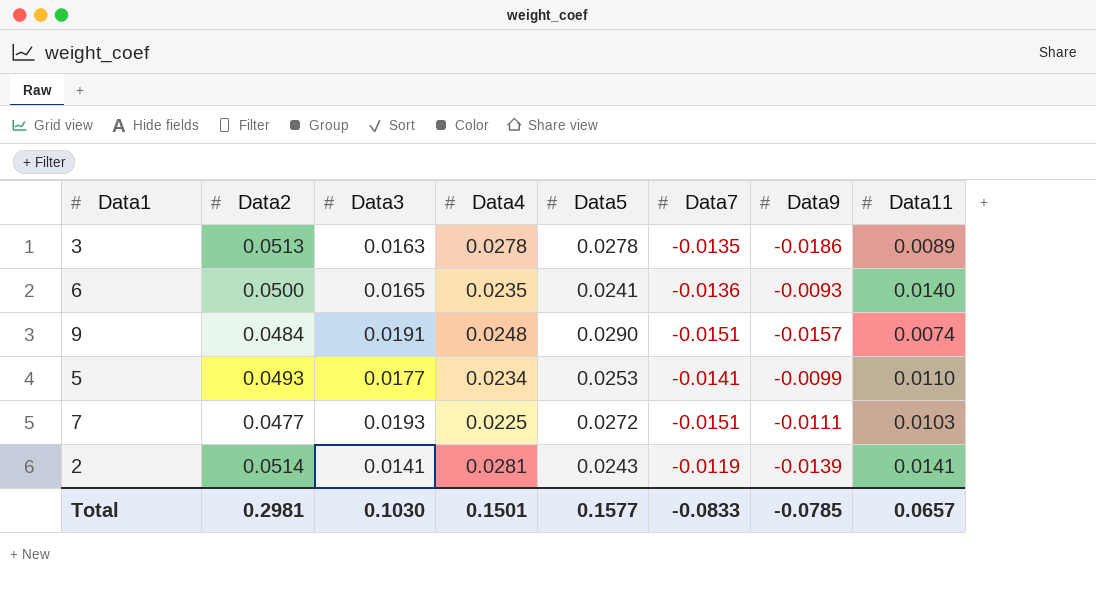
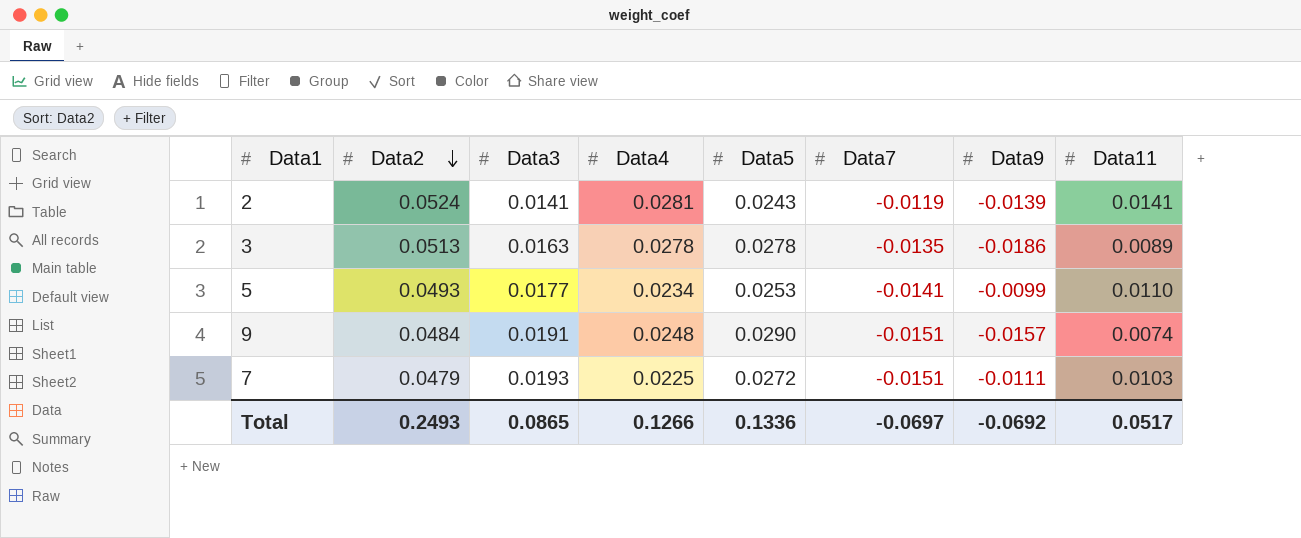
row order: none -> Data2 descending
row 6: 0.0500 | 0.0165 | 0.0235 | 0.0241 | -0.0136 | -0.0093 | 0.0140 -> none
2 | Data2: 0.0514 -> 0.0524
7 | Data2: 0.0477 -> 0.0479
Total | Data2: 0.2981 -> 0.2493
Total | Data3: 0.1030 -> 0.0865
Total | Data4: 0.1501 -> 0.1266
Total | Data5: 0.1577 -> 0.1336
Total | Data7: -0.0833 -> -0.0697
Total | Data9: -0.0785 -> -0.0692
Total | Data11: 0.0657 -> 0.0517

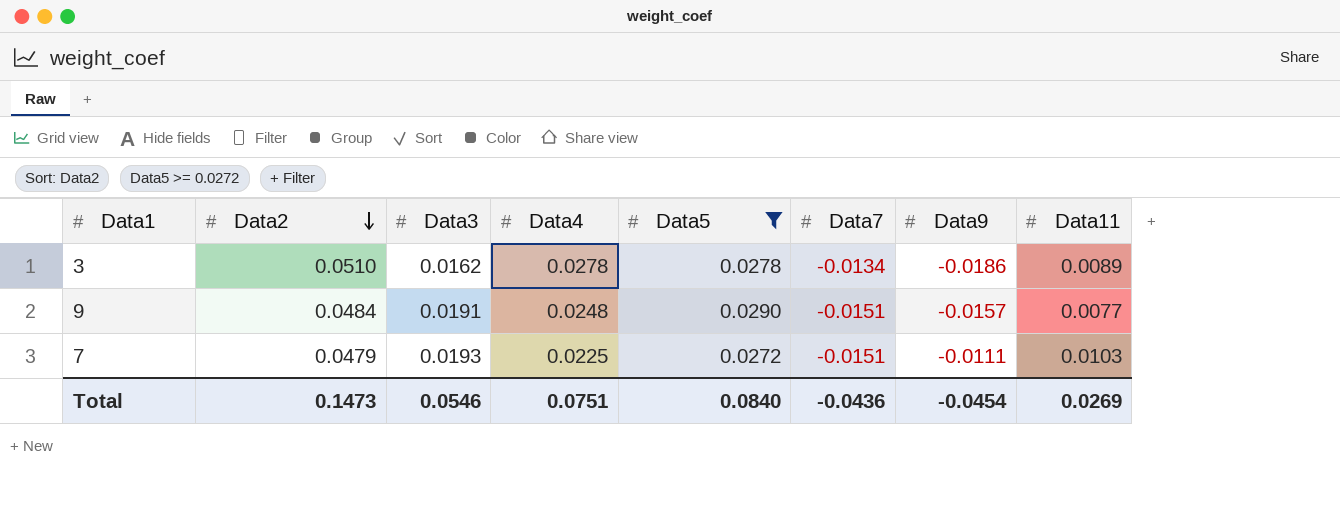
filter: none -> Data5 >= 0.0272
3 | Data2: 0.0513 -> 0.0510
3 | Data3: 0.0163 -> 0.0162
3 | Data7: -0.0135 -> -0.0134
9 | Data11: 0.0074 -> 0.0077
Total | Data2: 0.2493 -> 0.1473
Total | Data3: 0.0865 -> 0.0546
Total | Data4: 0.1266 -> 0.0751
Total | Data5: 0.1336 -> 0.0840
Total | Data7: -0.0697 -> -0.0436
Total | Data9: -0.0692 -> -0.0454
Total | Data11: 0.0517 -> 0.0269

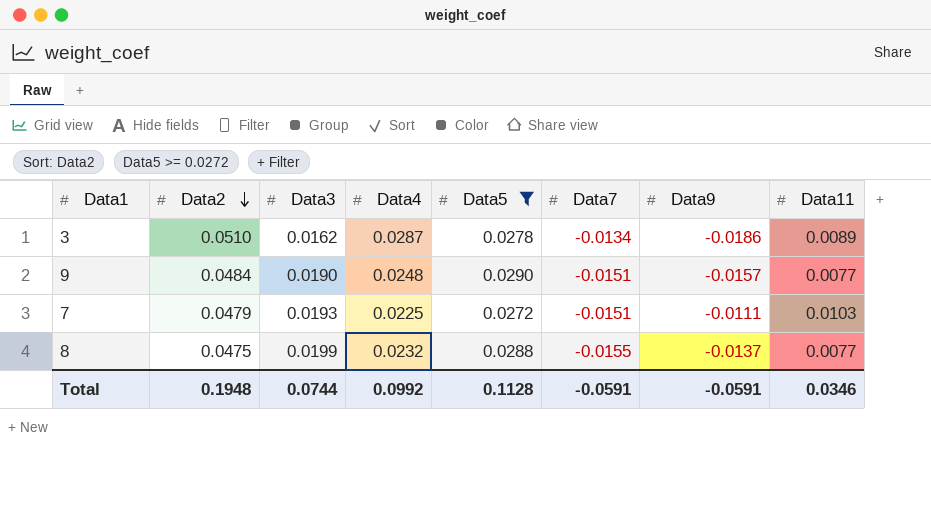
3 | Data4: 0.0278 -> 0.0287
9 | Data3: 0.0191 -> 0.0190
row 8: none -> 0.0475 | 0.0199 | 0.0232 | 0.0288 | -0.0155 | -0.0137 | 0.0077
Total | Data2: 0.1473 -> 0.1948
Total | Data3: 0.0546 -> 0.0744
Total | Data4: 0.0751 -> 0.0992
Total | Data5: 0.0840 -> 0.1128
Total | Data7: -0.0436 -> -0.0591
Total | Data9: -0.0454 -> -0.0591
Total | Data11: 0.0269 -> 0.0346

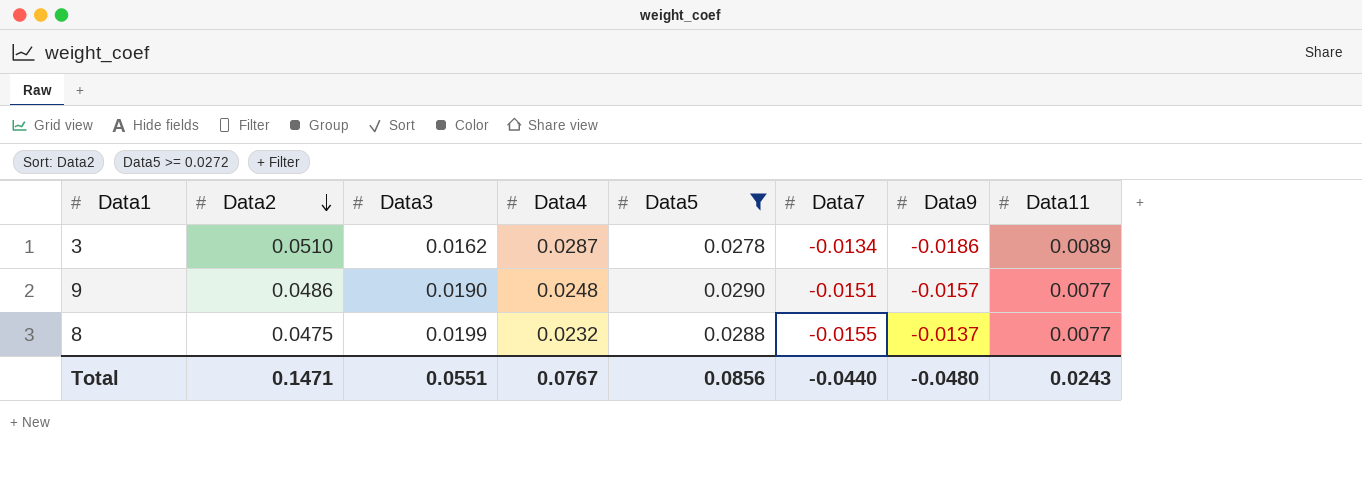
row 7: 0.0479 | 0.0193 | 0.0225 | 0.0272 | -0.0151 | -0.0111 | 0.0103 -> none
9 | Data2: 0.0484 -> 0.0486
Total | Data2: 0.1948 -> 0.1471
Total | Data3: 0.0744 -> 0.0551
Total | Data4: 0.0992 -> 0.0767
Total | Data5: 0.1128 -> 0.0856
Total | Data7: -0.0591 -> -0.0440
Total | Data9: -0.0591 -> -0.0480
Total | Data11: 0.0346 -> 0.0243

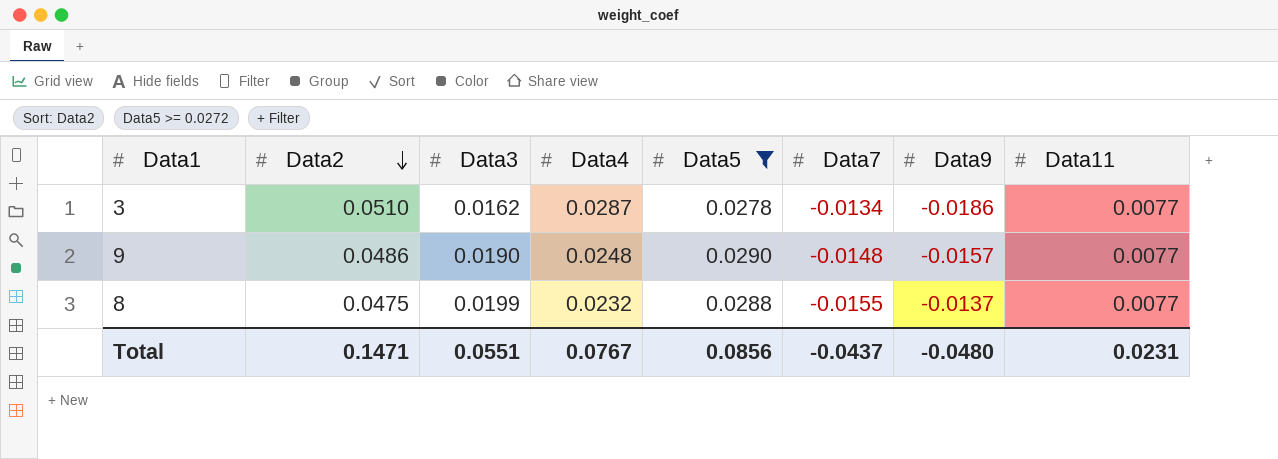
3 | Data11: 0.0089 -> 0.0077
9 | Data7: -0.0151 -> -0.0148
Total | Data7: -0.0440 -> -0.0437
Total | Data11: 0.0243 -> 0.0231

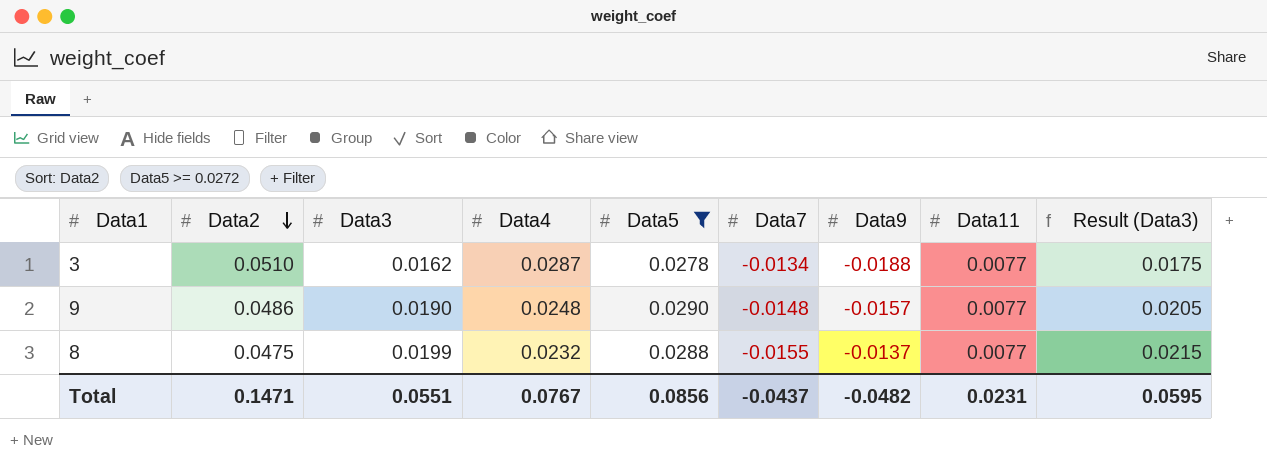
column Result (Data3) | formula: none -> [Data3] * 1.08
3 | Data9: -0.0186 -> -0.0188
Total | Data9: -0.0480 -> -0.0482

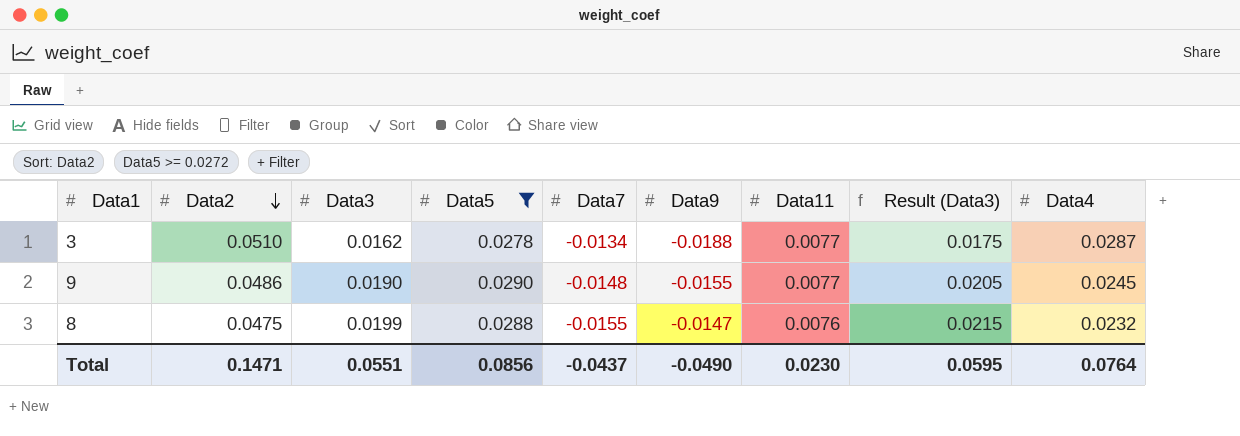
column Data4 | position: 4 -> 9
9 | Data9: -0.0157 -> -0.0155
9 | Data4: 0.0248 -> 0.0245
8 | Data9: -0.0137 -> -0.0147
8 | Data11: 0.0077 -> 0.0076
Total | Data9: -0.0482 -> -0.0490
Total | Data11: 0.0231 -> 0.0230
Total | Data4: 0.0767 -> 0.0764

